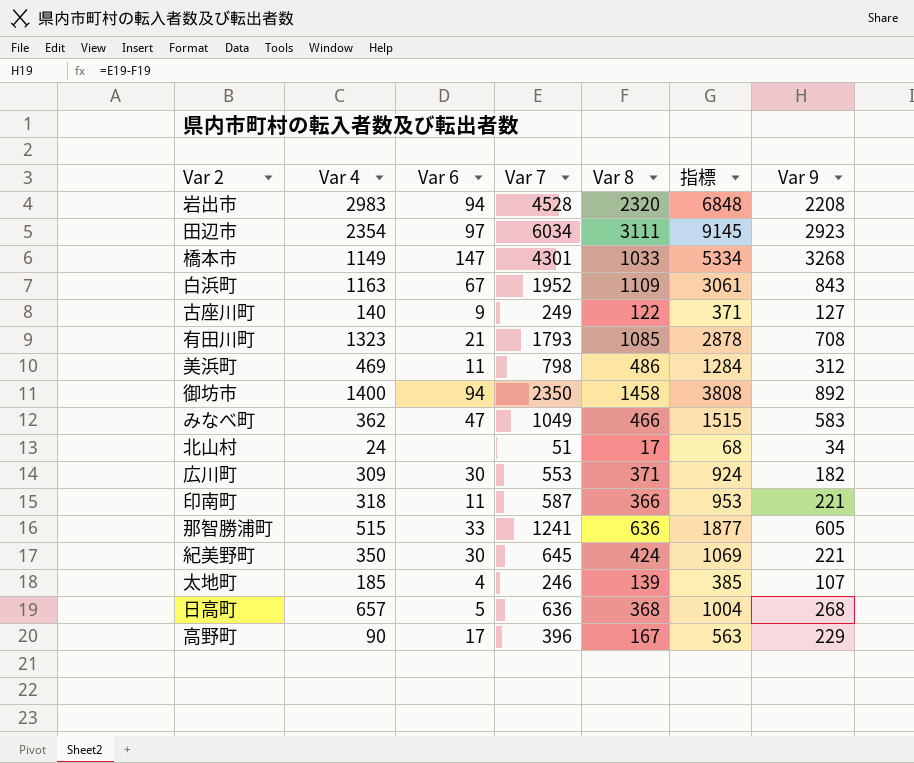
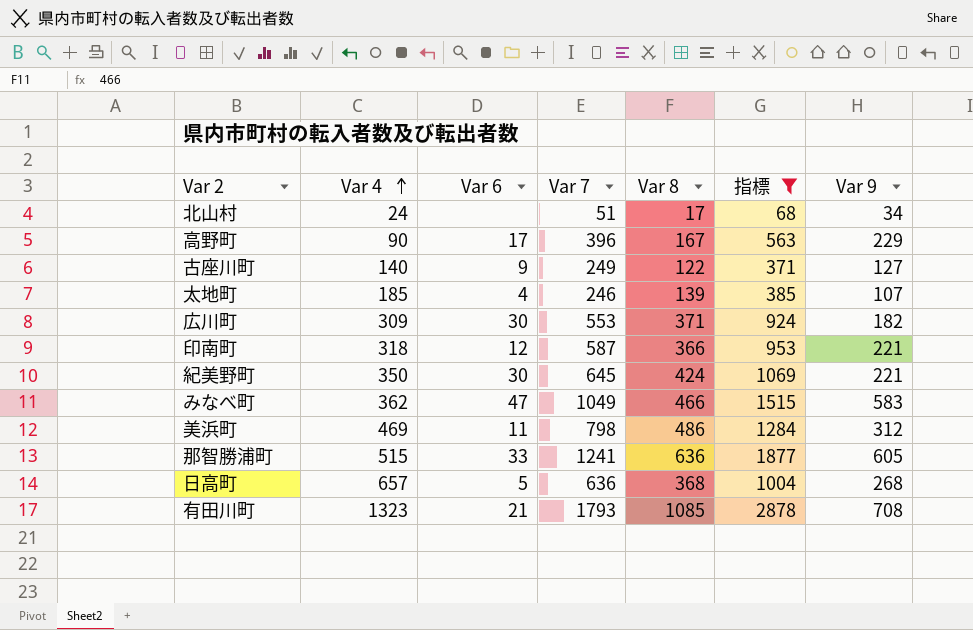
filter: none -> 指標 <= 2878
row order: none -> Var 4 ascending
印南町 | Var 6: 11 -> 12

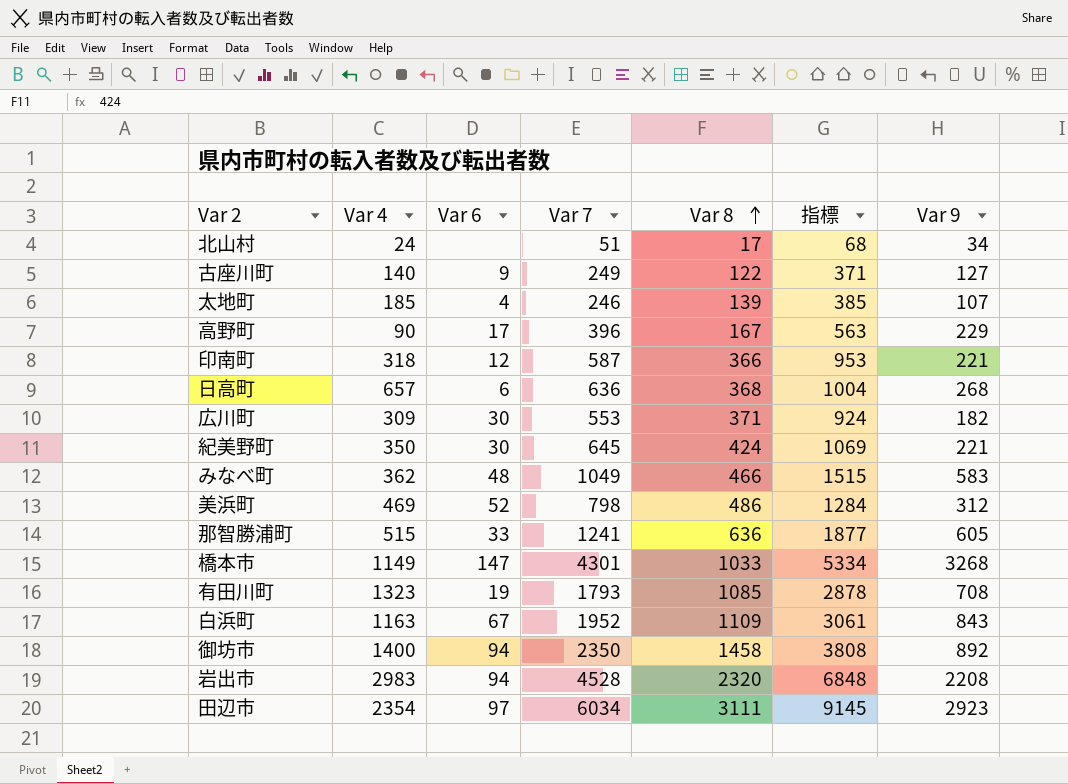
filter: 指標 <= 2878 -> none
row order: Var 4 ascending -> Var 8 ascending
日高町 | Var 6: 5 -> 6
みなべ町 | Var 6: 47 -> 48
美浜町 | Var 6: 11 -> 52
有田川町 | Var 6: 21 -> 19

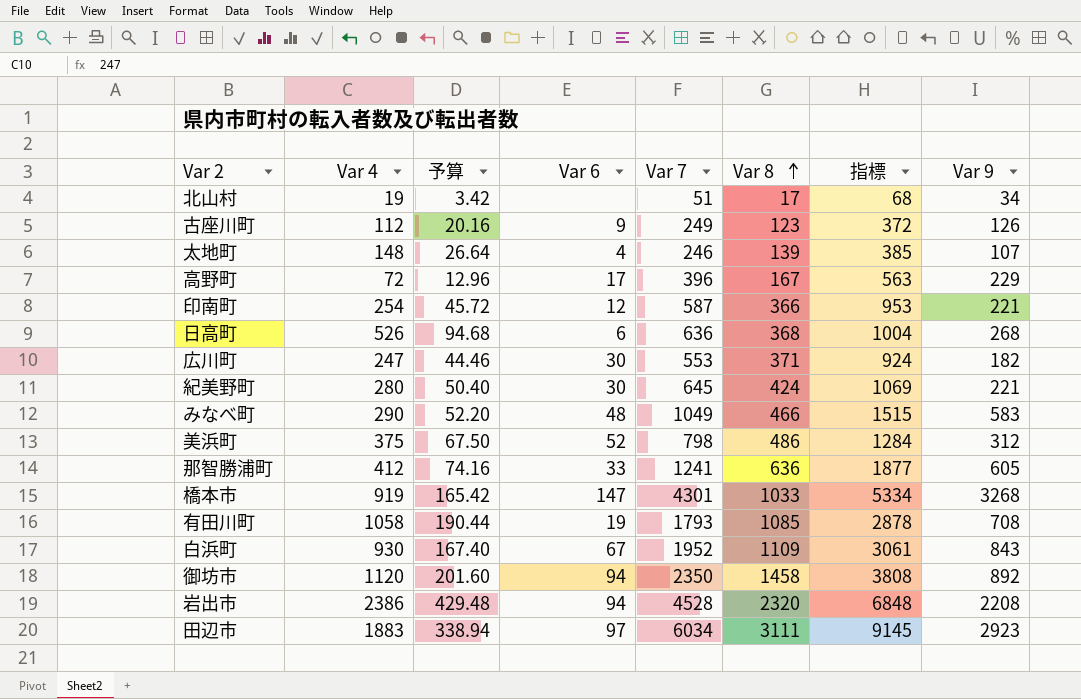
column 予算 | formula: none -> [Var 4] * 0.18
北山村 | Var 4: 24 -> 19
古座川町 | Var 4: 140 -> 112
古座川町 | Var 8: 122 -> 123
古座川町 | 指標: 371 -> 372
古座川町 | Var 9: 127 -> 126
太地町 | Var 4: 185 -> 148
高野町 | Var 4: 90 -> 72
印南町 | Var 4: 318 -> 254
日高町 | Var 4: 657 -> 526
広川町 | Var 4: 309 -> 247
紀美野町 | Var 4: 350 -> 280
みなべ町 | Var 4: 362 -> 290
美浜町 | Var 4: 469 -> 375
那智勝浦町 | Var 4: 515 -> 412
橋本市 | Var 4: 1149 -> 919
有田川町 | Var 4: 1323 -> 1058
白浜町 | Var 4: 1163 -> 930
御坊市 | Var 4: 1400 -> 1120
岩出市 | Var 4: 2983 -> 2386
田辺市 | Var 4: 2354 -> 1883

